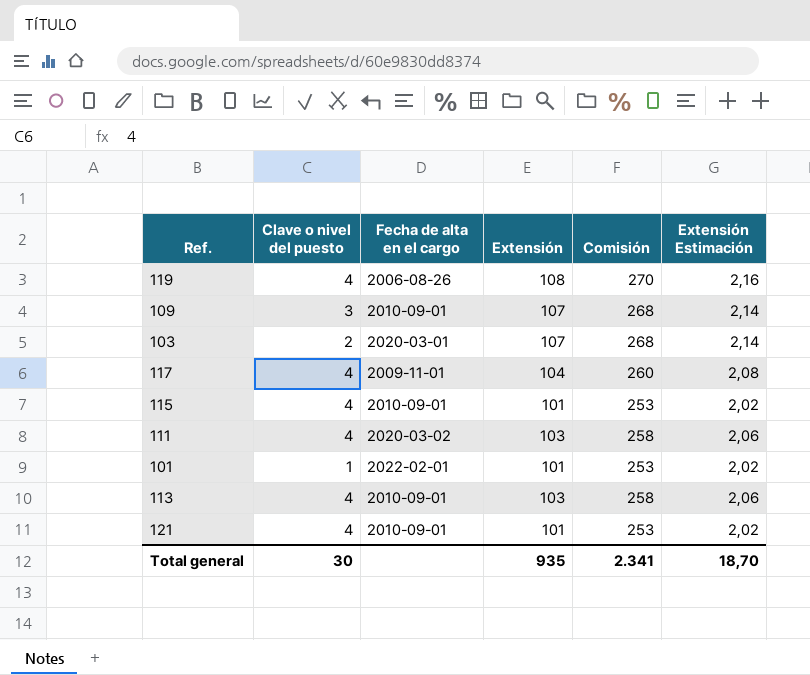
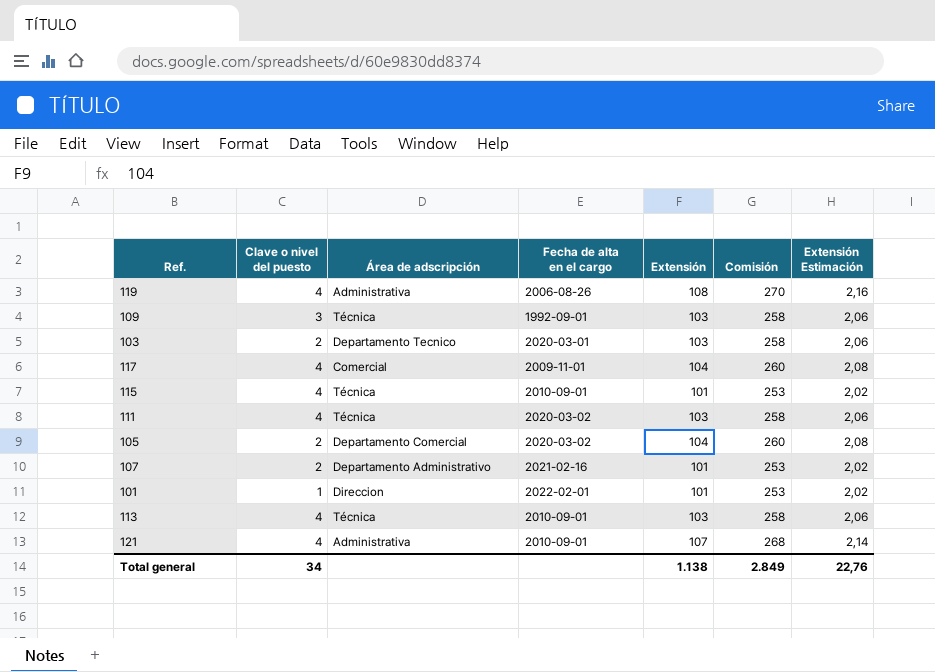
column Área de adscripción | position: none -> 3
109 | Fecha de alta en el cargo: 2010-09-01 -> 1992-09-01
109 | Extensión: 107 -> 103
109 | Comisión: 268 -> 258
109 | Extensión Estimación: 2,14 -> 2,06
103 | Extensión: 107 -> 103
103 | Comisión: 268 -> 258
103 | Extensión Estimación: 2,14 -> 2,06
row 105: none -> 2 | Departamento Comercial | 2020-03-02 | 104 | 260 | 2,08
row 107: none -> 2 | Departamento Administrativo | 2021-02-16 | 101 | 253 | 2,02
121 | Extensión: 101 -> 107
121 | Comisión: 253 -> 268
121 | Extensión Estimación: 2,02 -> 2,14
Total general | Clave o nivel del puesto: 30 -> 34
Total general | Extensión: 935 -> 1.138
Total general | Comisión: 2.341 -> 2.849
Total general | Extensión Estimación: 18,70 -> 22,76

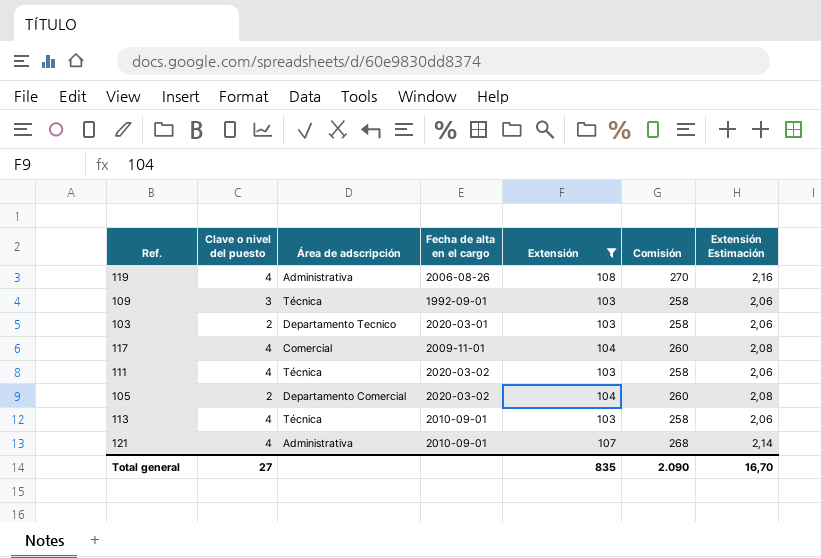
filter: none -> Extensión != 101
Total general | Clave o nivel del puesto: 34 -> 27
Total general | Extensión: 1.138 -> 835
Total general | Comisión: 2.849 -> 2.090
Total general | Extensión Estimación: 22,76 -> 16,70

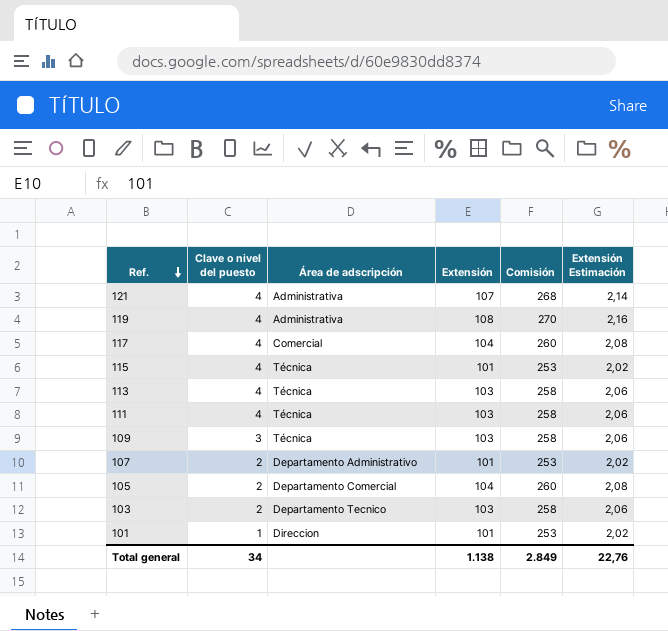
filter: Extensión != 101 -> none
row order: none -> Ref. descending
column Fecha de alta en el cargo | position: 4 -> none
Total general | Clave o nivel del puesto: 27 -> 34
Total general | Extensión: 835 -> 1.138
Total general | Comisión: 2.090 -> 2.849
Total general | Extensión Estimación: 16,70 -> 22,76

